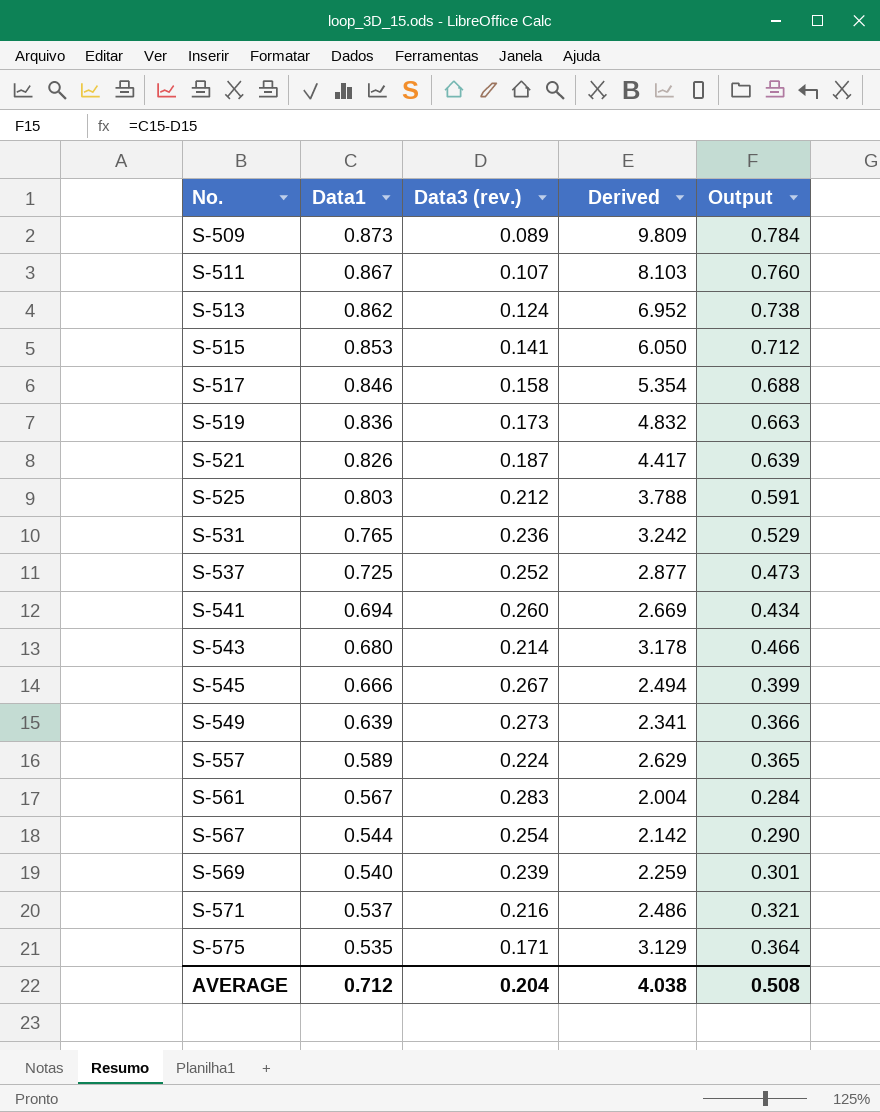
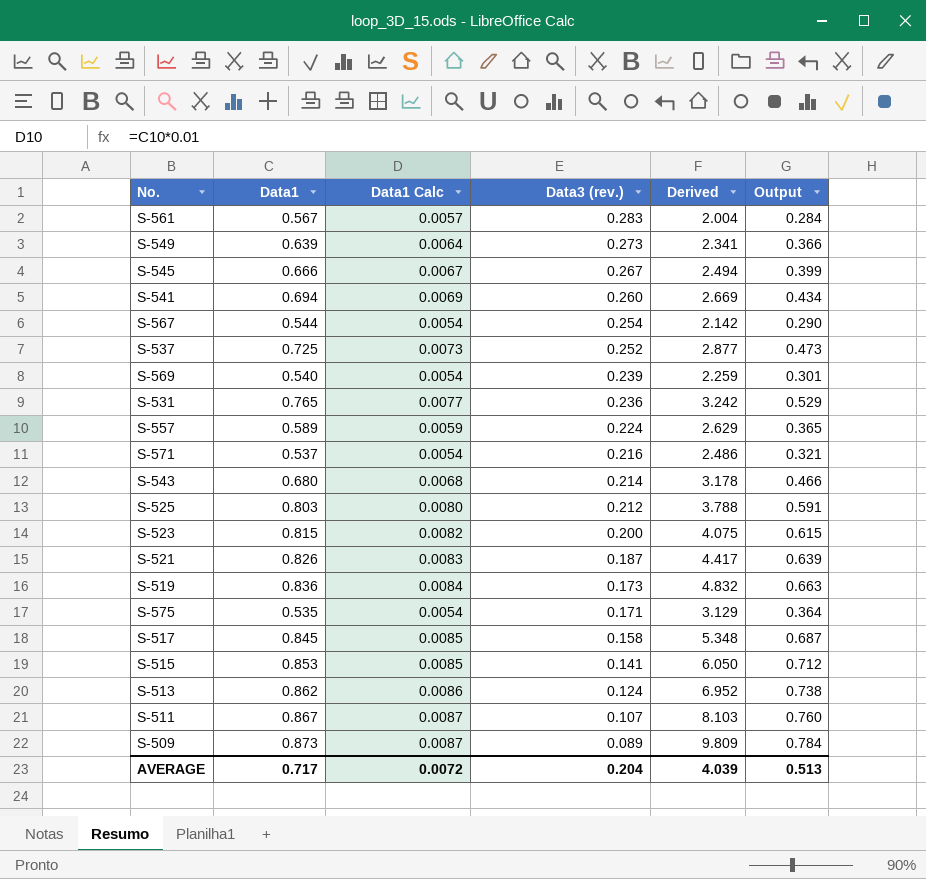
row order: No. ascending -> Data3 (rev.) descending
column Data1 Calc | formula: none -> [Data1] * 0.01
row S-523: none -> 0.815 | 0.0082 | 0.200 | 4.075 | 0.615
S-517 | Data1: 0.846 -> 0.845
S-517 | Derived: 5.354 -> 5.348
S-517 | Output: 0.688 -> 0.687
AVERAGE | Data1: 0.712 -> 0.717
AVERAGE | Derived: 4.038 -> 4.039
AVERAGE | Output: 0.508 -> 0.513

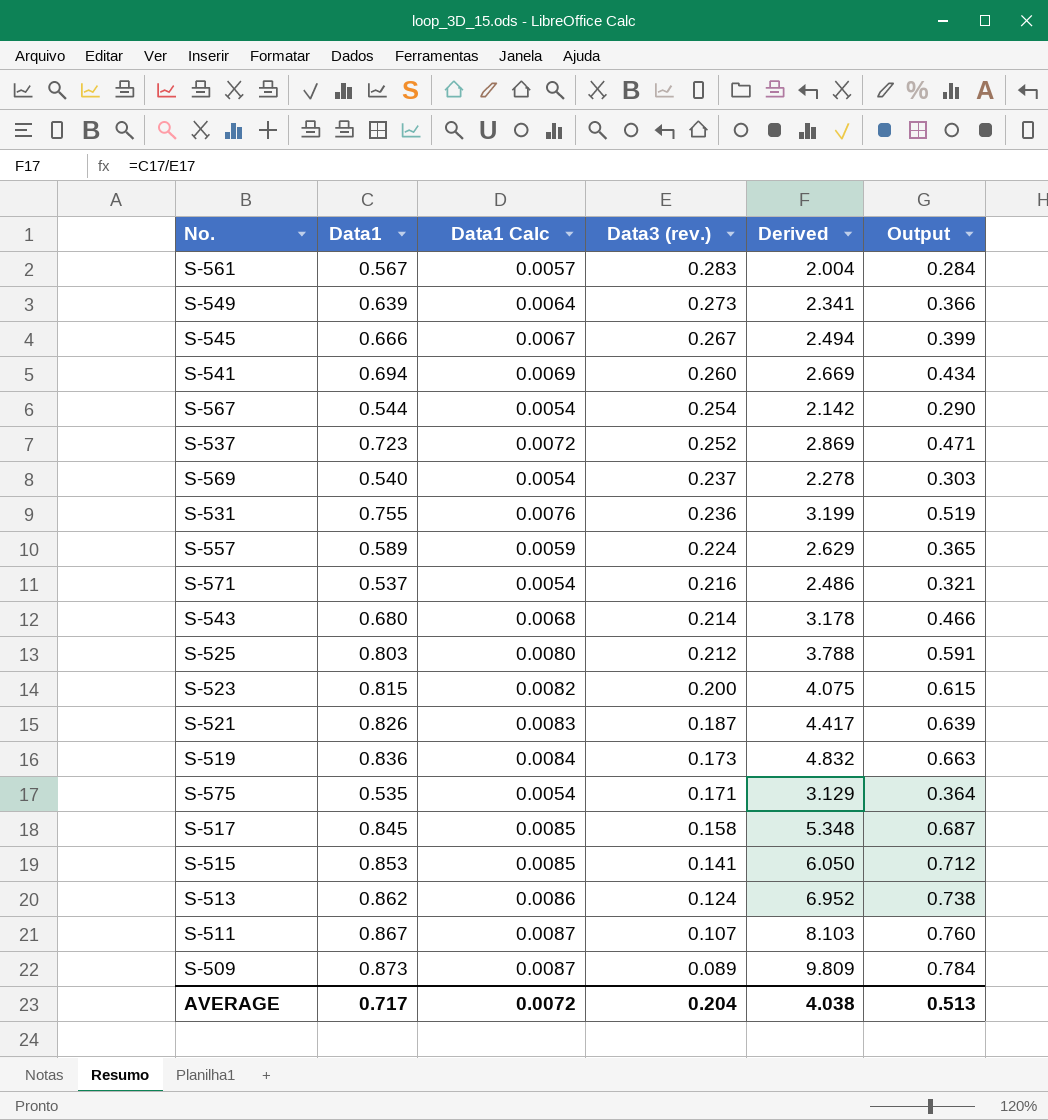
S-537 | Data1: 0.725 -> 0.723
S-537 | Data1 Calc: 0.0073 -> 0.0072
S-537 | Derived: 2.877 -> 2.869
S-537 | Output: 0.473 -> 0.471
S-569 | Data3 (rev.): 0.239 -> 0.237
S-569 | Derived: 2.259 -> 2.278
S-569 | Output: 0.301 -> 0.303
S-531 | Data1: 0.765 -> 0.755
S-531 | Data1 Calc: 0.0077 -> 0.0076
S-531 | Derived: 3.242 -> 3.199
S-531 | Output: 0.529 -> 0.519
AVERAGE | Derived: 4.039 -> 4.038

